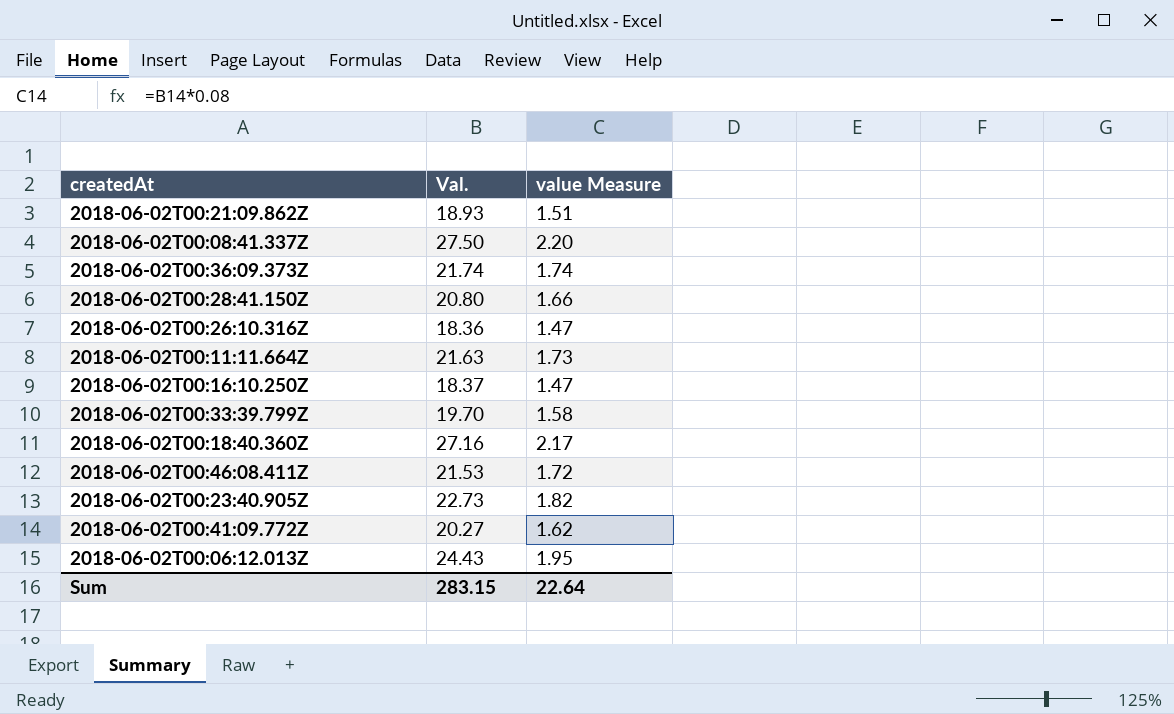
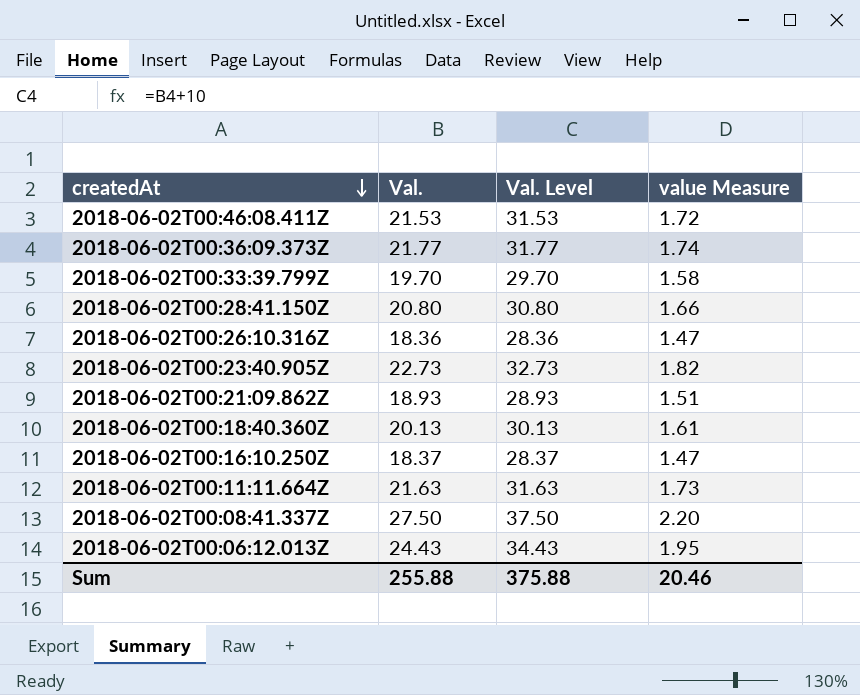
row order: none -> createdAt descending
column Val. Level | formula: none -> [Val.] + 10
row 2018-06-02T00:41:09.772Z: 20.27 | 1.62 -> none
2018-06-02T00:36:09.373Z | Val.: 21.74 -> 21.77
2018-06-02T00:18:40.360Z | Val.: 27.16 -> 20.13
2018-06-02T00:18:40.360Z | value Measure: 2.17 -> 1.61
Sum | Val.: 283.15 -> 255.88
Sum | value Measure: 22.64 -> 20.46

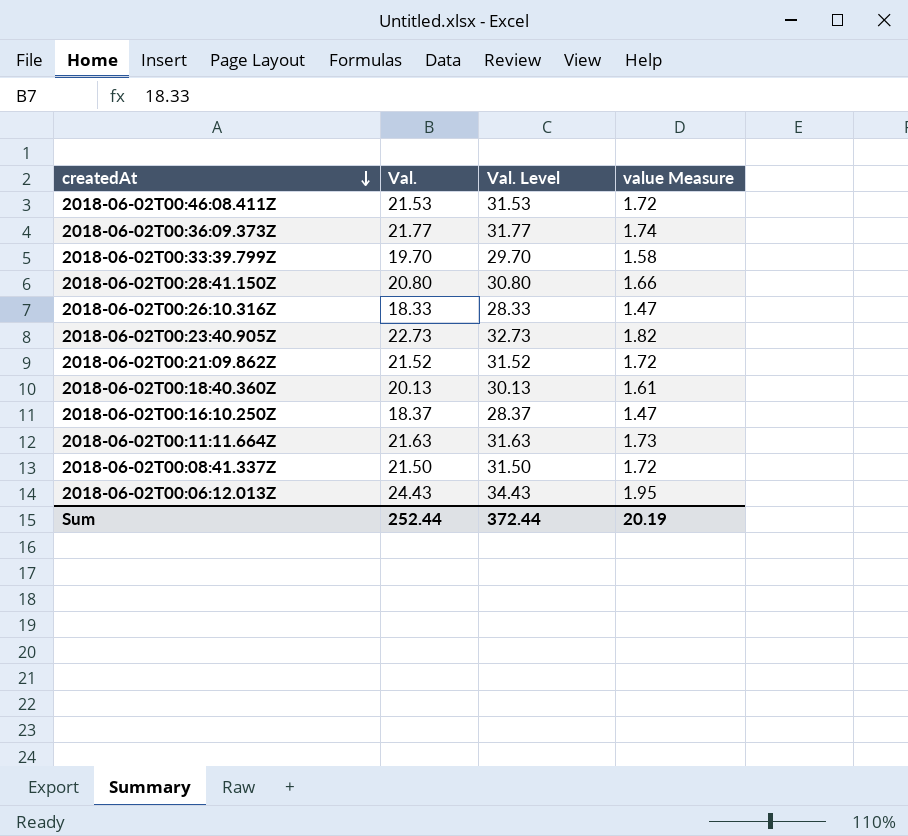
2018-06-02T00:26:10.316Z | Val.: 18.36 -> 18.33
2018-06-02T00:26:10.316Z | Val. Level: 28.36 -> 28.33
2018-06-02T00:21:09.862Z | Val.: 18.93 -> 21.52
2018-06-02T00:21:09.862Z | Val. Level: 28.93 -> 31.52
2018-06-02T00:21:09.862Z | value Measure: 1.51 -> 1.72
2018-06-02T00:08:41.337Z | Val.: 27.50 -> 21.50
2018-06-02T00:08:41.337Z | Val. Level: 37.50 -> 31.50
2018-06-02T00:08:41.337Z | value Measure: 2.20 -> 1.72
Sum | Val.: 255.88 -> 252.44
Sum | Val. Level: 375.88 -> 372.44
Sum | value Measure: 20.46 -> 20.19

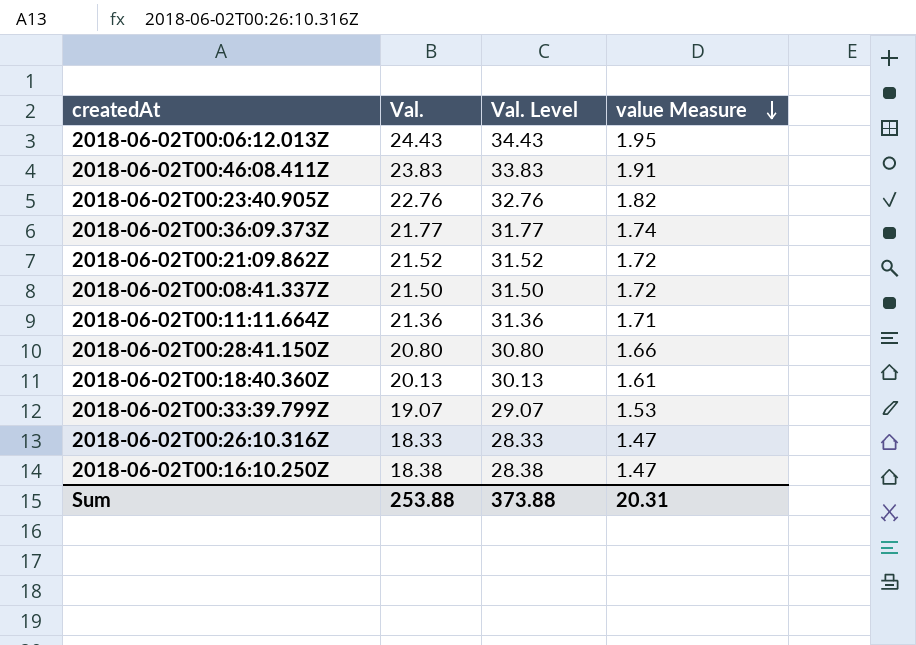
row order: createdAt descending -> value Measure descending
2018-06-02T00:46:08.411Z | Val.: 21.53 -> 23.83
2018-06-02T00:46:08.411Z | Val. Level: 31.53 -> 33.83
2018-06-02T00:46:08.411Z | value Measure: 1.72 -> 1.91
2018-06-02T00:23:40.905Z | Val.: 22.73 -> 22.76
2018-06-02T00:23:40.905Z | Val. Level: 32.73 -> 32.76
2018-06-02T00:11:11.664Z | Val.: 21.63 -> 21.36
2018-06-02T00:11:11.664Z | Val. Level: 31.63 -> 31.36
2018-06-02T00:11:11.664Z | value Measure: 1.73 -> 1.71
2018-06-02T00:33:39.799Z | Val.: 19.70 -> 19.07
2018-06-02T00:33:39.799Z | Val. Level: 29.70 -> 29.07
2018-06-02T00:33:39.799Z | value Measure: 1.58 -> 1.53
2018-06-02T00:16:10.250Z | Val.: 18.37 -> 18.38
2018-06-02T00:16:10.250Z | Val. Level: 28.37 -> 28.38
Sum | Val.: 252.44 -> 253.88
Sum | Val. Level: 372.44 -> 373.88
Sum | value Measure: 20.19 -> 20.31

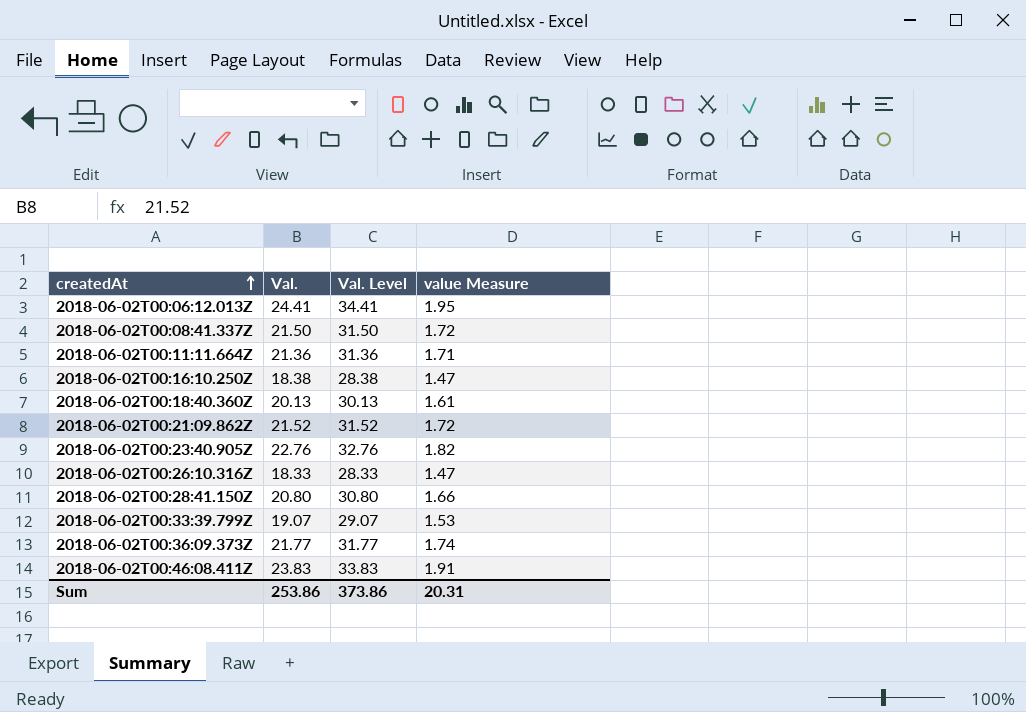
row order: value Measure descending -> createdAt ascending
2018-06-02T00:06:12.013Z | Val.: 24.43 -> 24.41
2018-06-02T00:06:12.013Z | Val. Level: 34.43 -> 34.41
Sum | Val.: 253.88 -> 253.86
Sum | Val. Level: 373.88 -> 373.86

